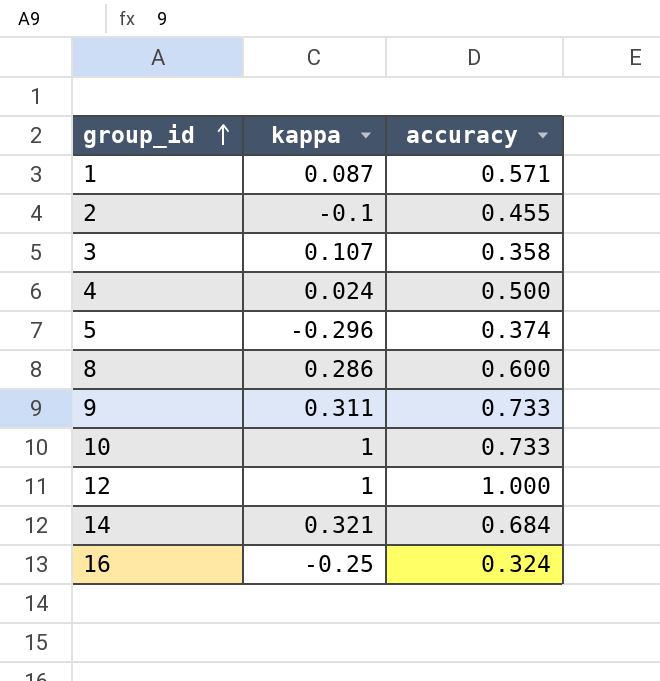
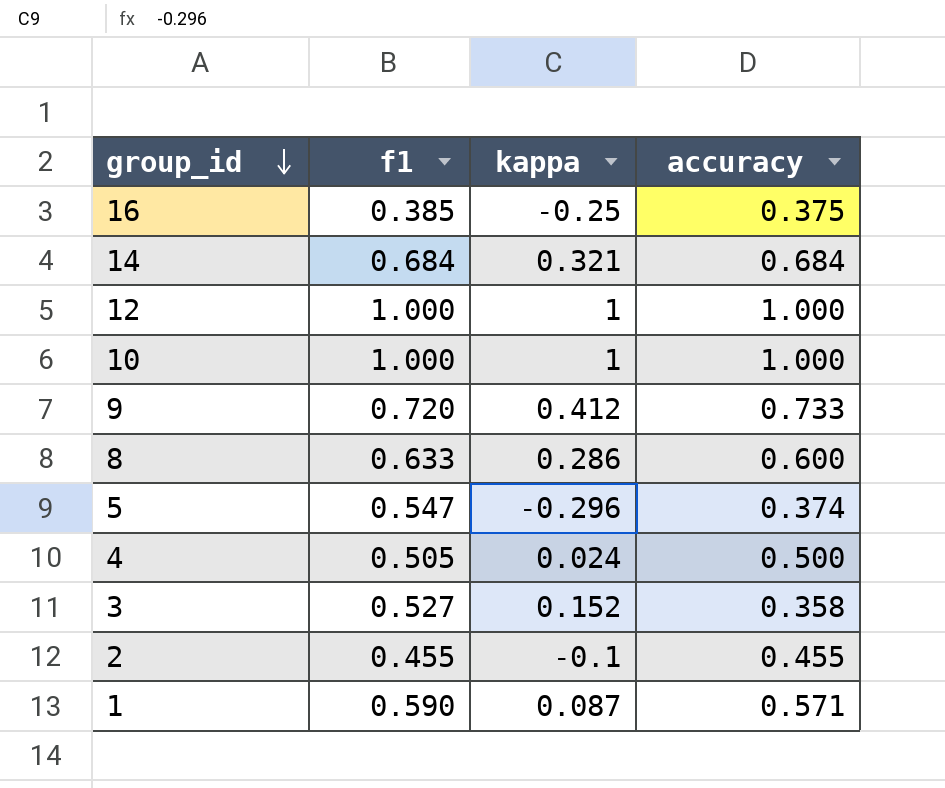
row order: group_id ascending -> group_id descending
column f1 | position: none -> 2
16 | accuracy: 0.324 -> 0.375
10 | accuracy: 0.733 -> 1.000
9 | kappa: 0.311 -> 0.412
3 | kappa: 0.107 -> 0.152

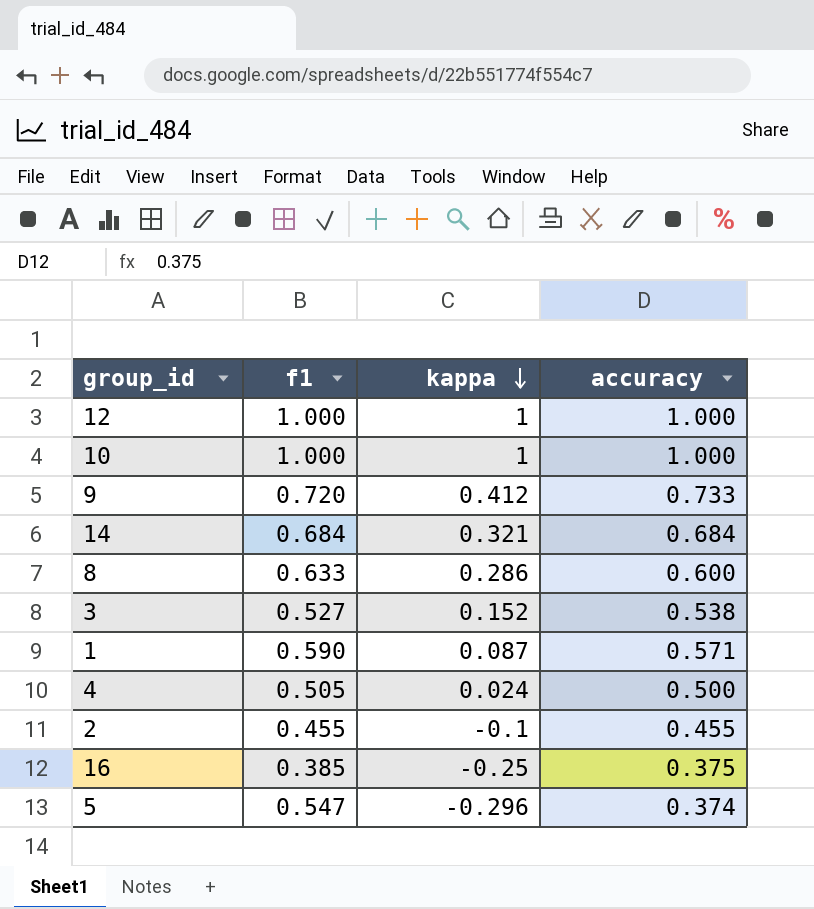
row order: group_id descending -> kappa descending
3 | accuracy: 0.358 -> 0.538

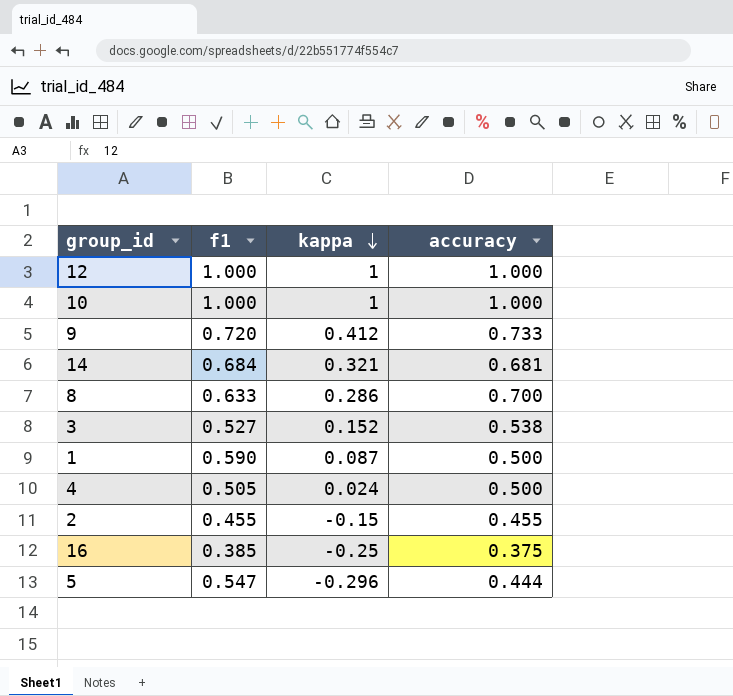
14 | accuracy: 0.684 -> 0.681
8 | accuracy: 0.600 -> 0.700
1 | accuracy: 0.571 -> 0.500
2 | kappa: -0.1 -> -0.15
5 | accuracy: 0.374 -> 0.444

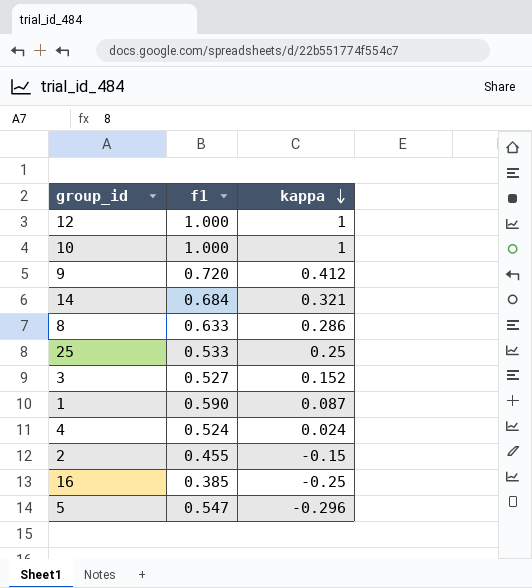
column accuracy | position: 4 -> none
row 25: none -> 0.533 | 0.25
4 | f1: 0.505 -> 0.524

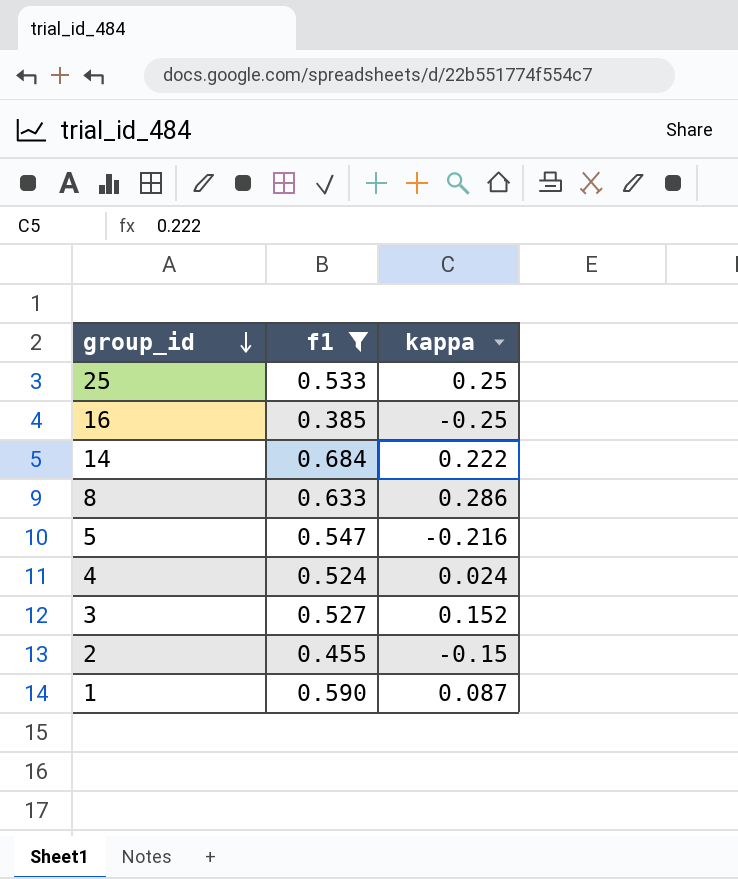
filter: none -> f1 <= 0.684
row order: kappa descending -> group_id descending
14 | kappa: 0.321 -> 0.222
5 | kappa: -0.296 -> -0.216

